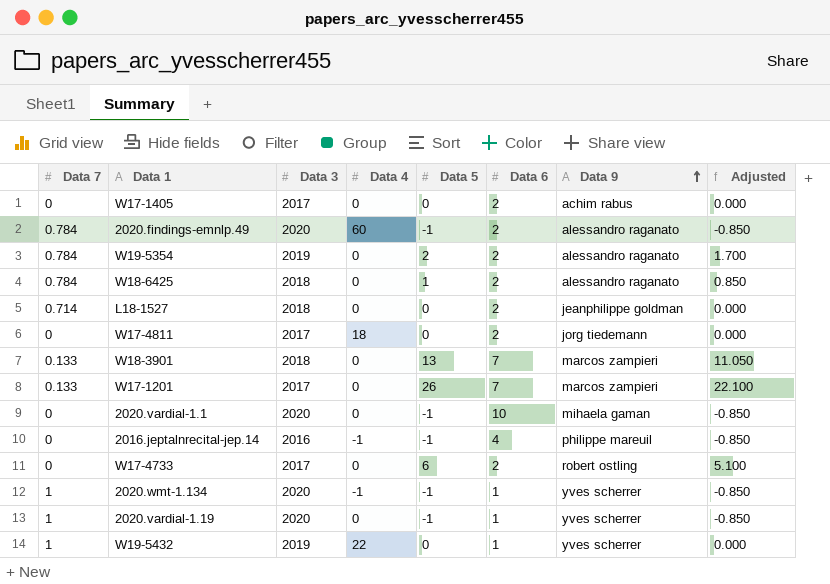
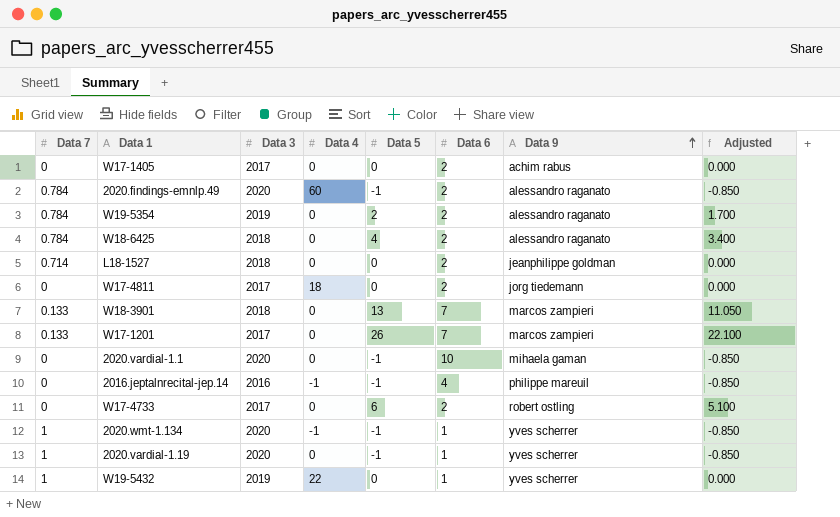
W18-6425 | Data 5: 1 -> 4
W18-6425 | Adjusted: 0.850 -> 3.400

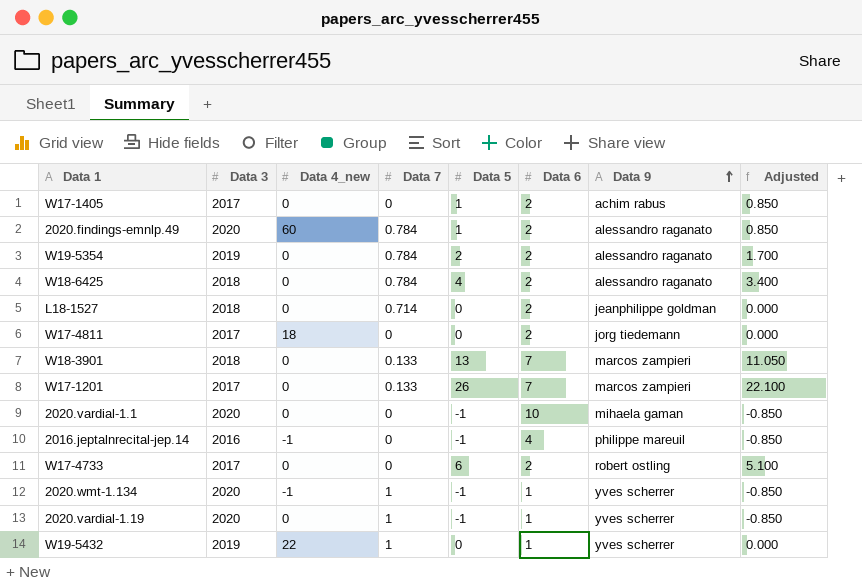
column name: Data 4 -> Data 4_new
column Data 7 | position: 1 -> 4
W17-1405 | Data 5: 0 -> 1
W17-1405 | Adjusted: 0.000 -> 0.850
2020.findings-emnlp.49 | Data 5: -1 -> 1
2020.findings-emnlp.49 | Adjusted: -0.850 -> 0.850

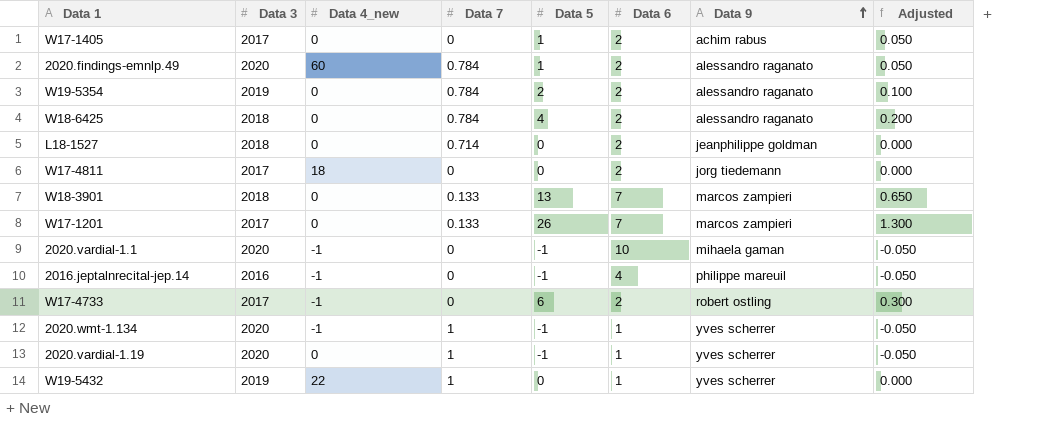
column Adjusted | formula: [Data 5] * 0.85 -> [Data 5] * 0.05
2020.vardial-1.1 | Data 4_new: 0 -> -1
W17-4733 | Data 4_new: 0 -> -1

